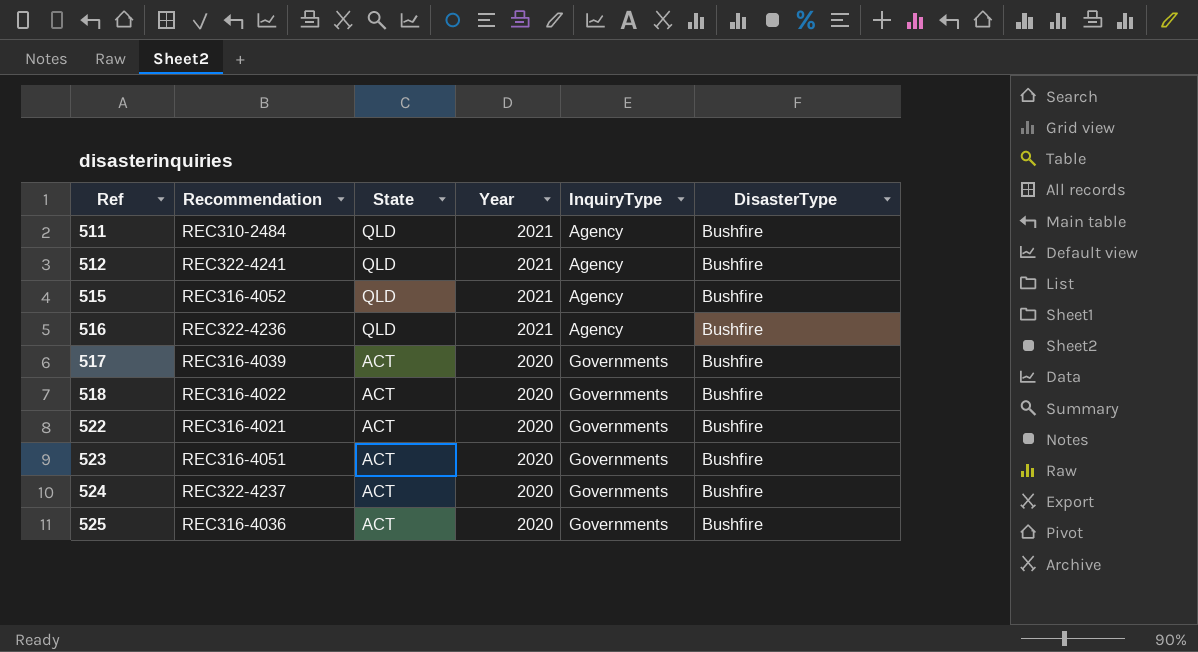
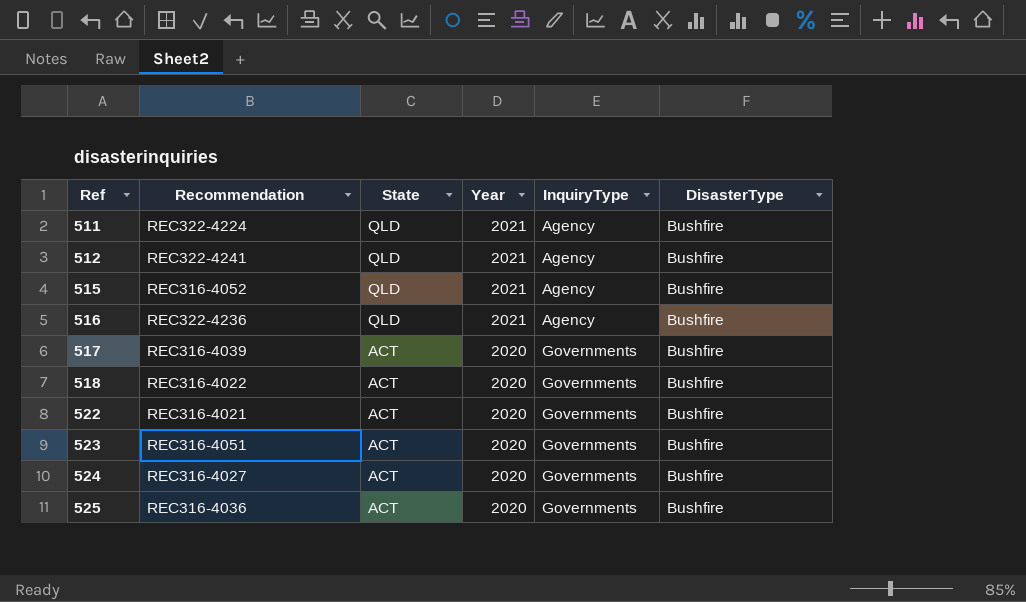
511 | Recommendation: REC310-2484 -> REC322-4224
524 | Recommendation: REC322-4237 -> REC316-4027

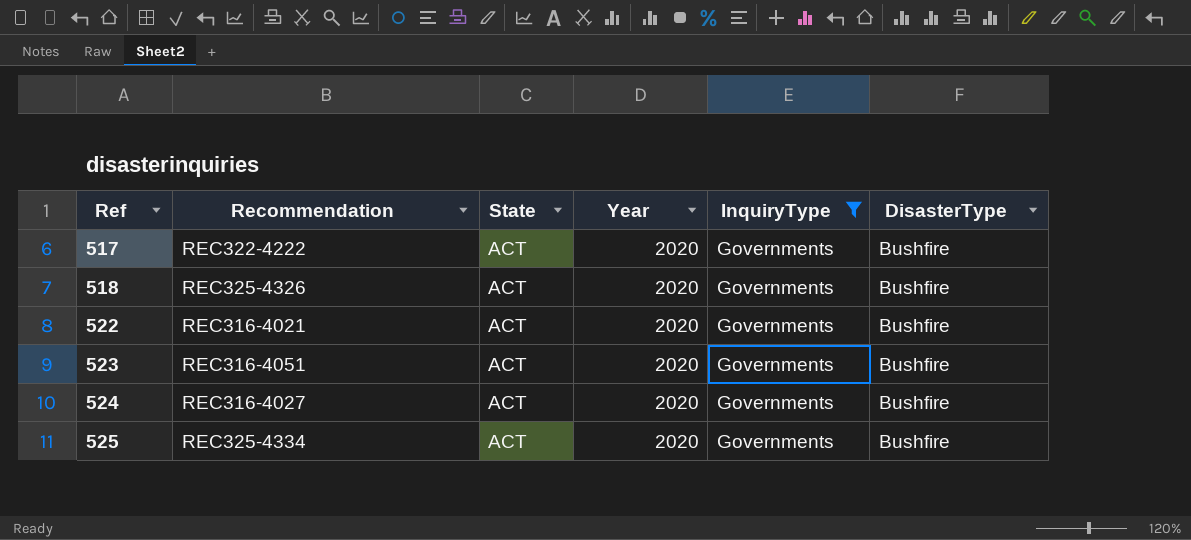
filter: none -> InquiryType = Governments
517 | Recommendation: REC316-4039 -> REC322-4222
518 | Recommendation: REC316-4022 -> REC325-4326
525 | Recommendation: REC316-4036 -> REC325-4334

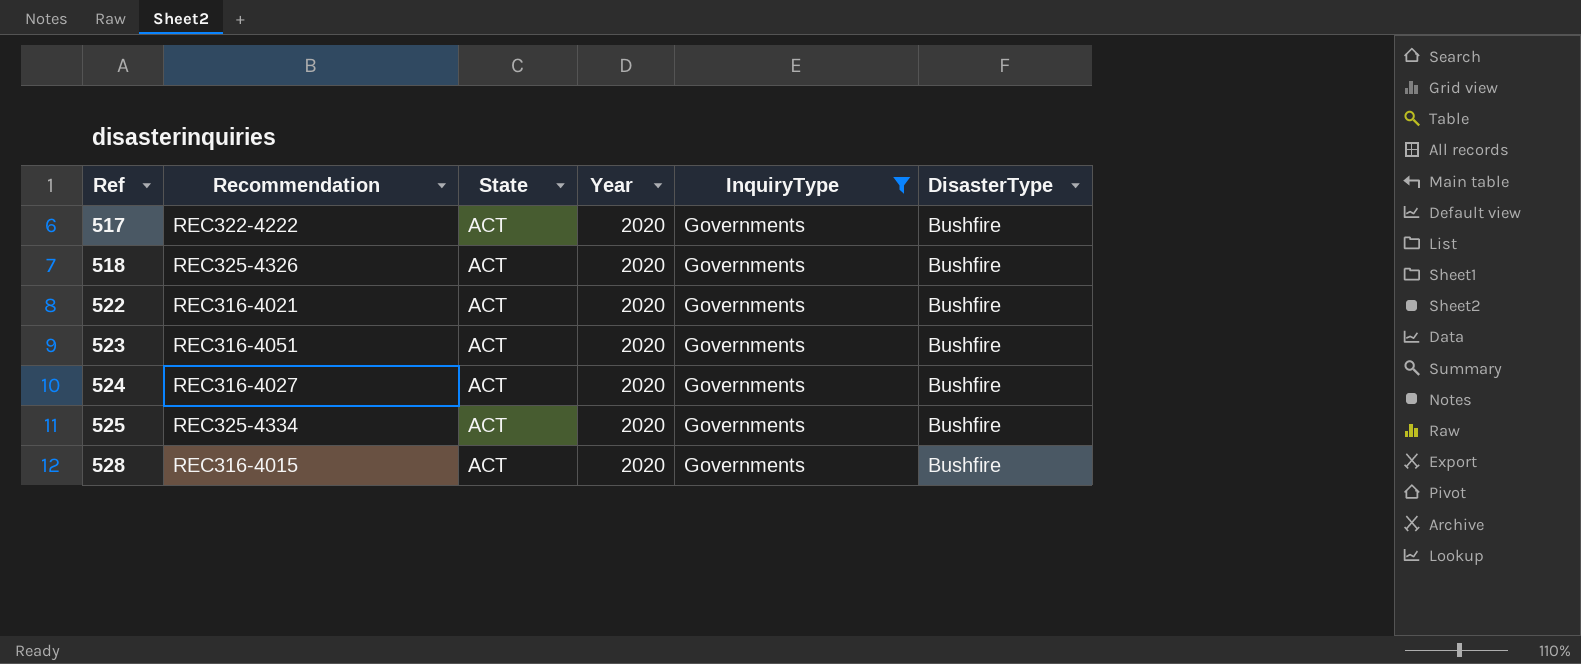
row 528: none -> REC316-4015 | ACT | 2020 | Governments | Bushfire

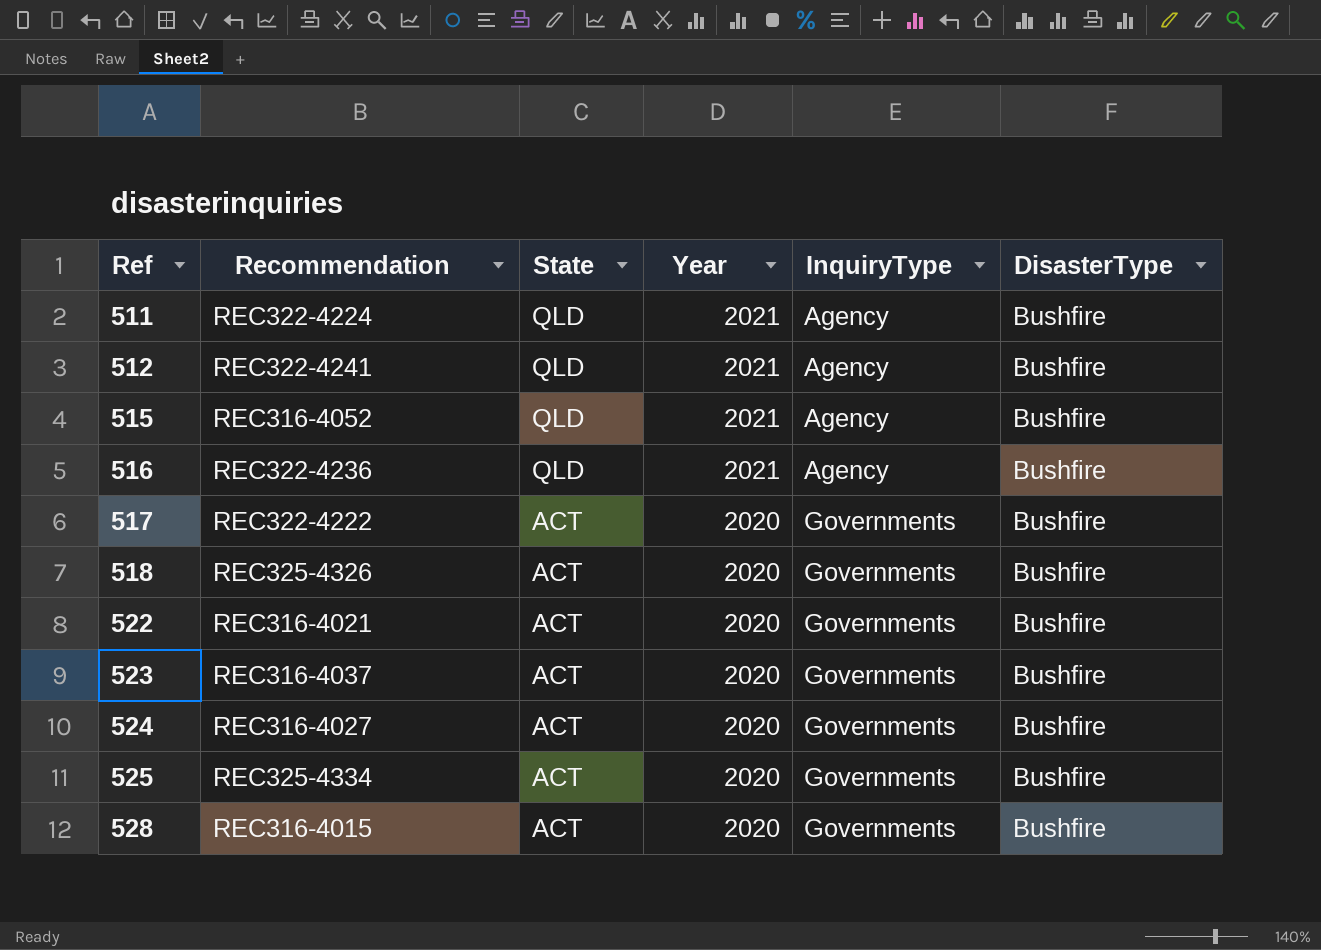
filter: InquiryType = Governments -> none
523 | Recommendation: REC316-4051 -> REC316-4037

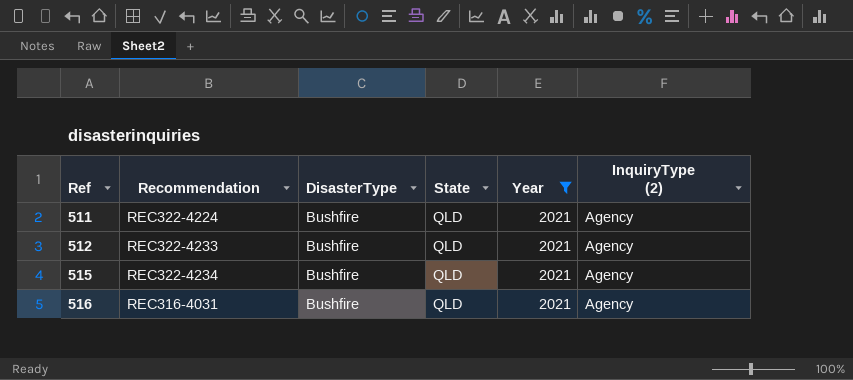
filter: none -> Year = 2021
column DisasterType | position: 6 -> 3
column name: InquiryType -> InquiryType (2)
512 | Recommendation: REC322-4241 -> REC322-4233
515 | Recommendation: REC316-4052 -> REC322-4234
516 | Recommendation: REC322-4236 -> REC316-4031

